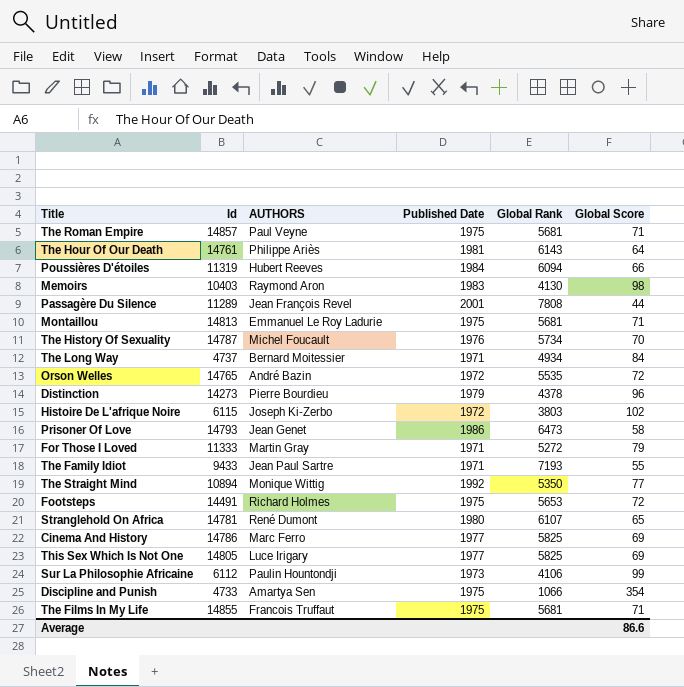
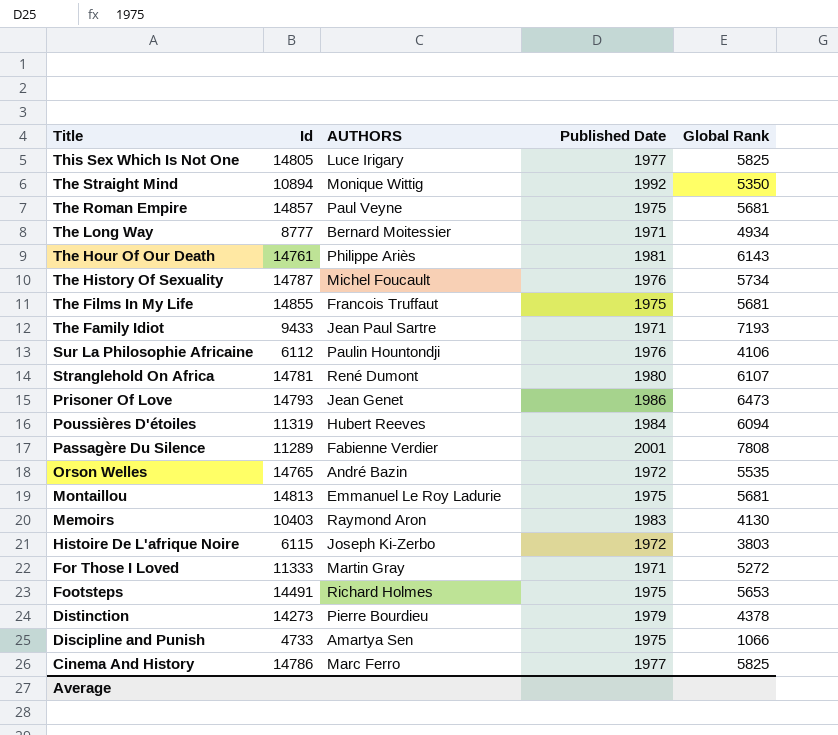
row order: none -> Title descending
column Global Score | position: 6 -> none
The Long Way | Id: 4737 -> 8777
Sur La Philosophie Africaine | Published Date: 1973 -> 1976
Passagère Du Silence | AUTHORS: Jean François Revel -> Fabienne Verdier

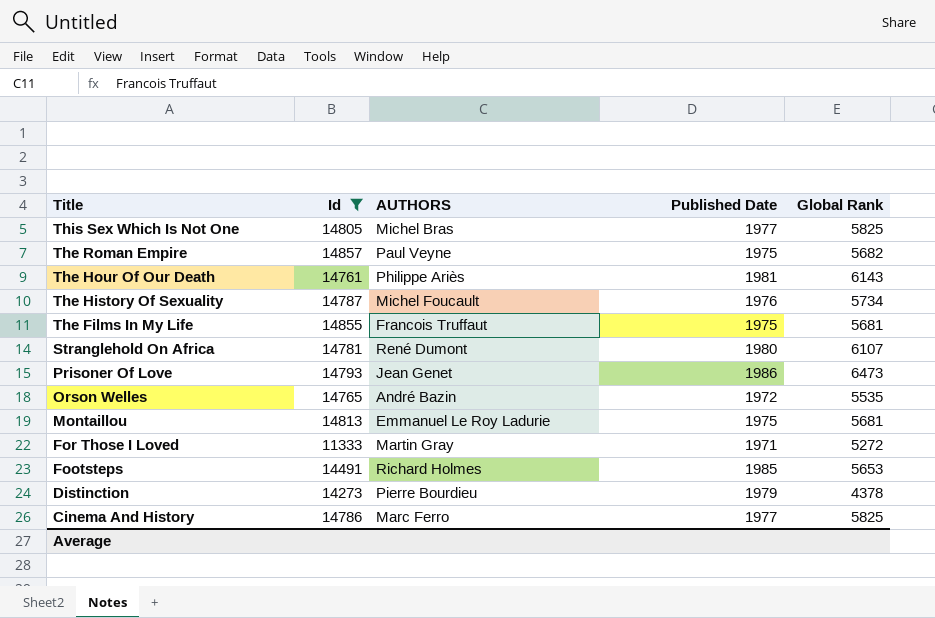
filter: none -> Id >= 11333
This Sex Which Is Not One | AUTHORS: Luce Irigary -> Michel Bras
The Roman Empire | Global Rank: 5681 -> 5682
Footsteps | Published Date: 1975 -> 1985

